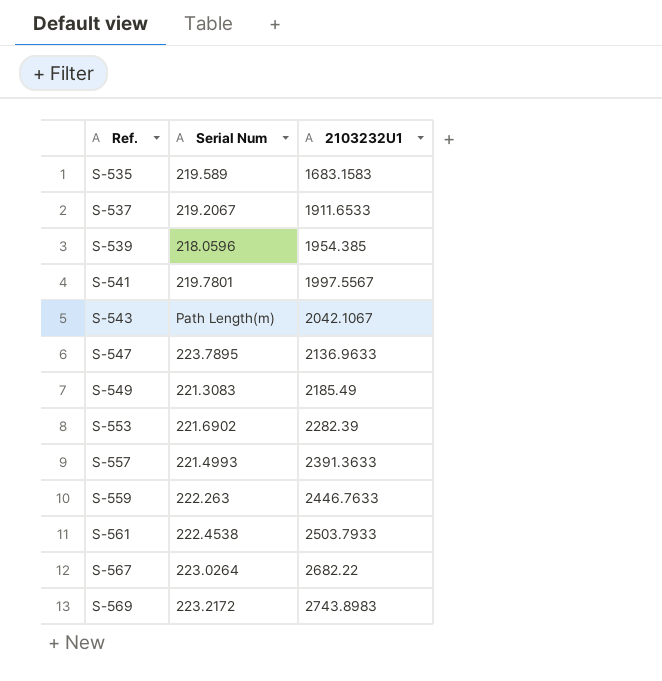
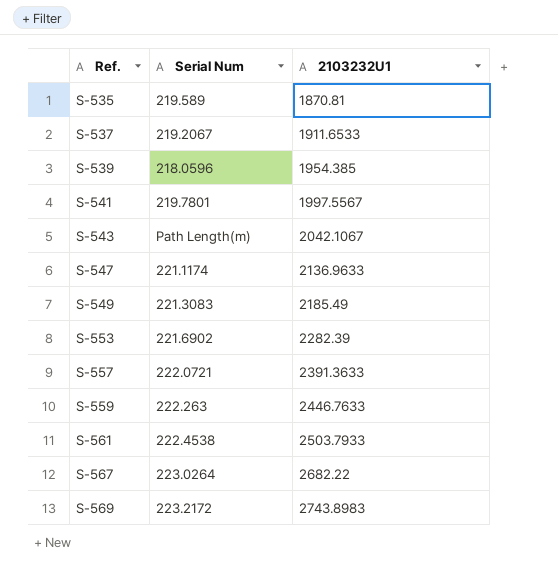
S-535 | 2103232U1: 1683.1583 -> 1870.81
S-547 | Serial Num: 223.7895 -> 221.1174
S-557 | Serial Num: 221.4993 -> 222.0721

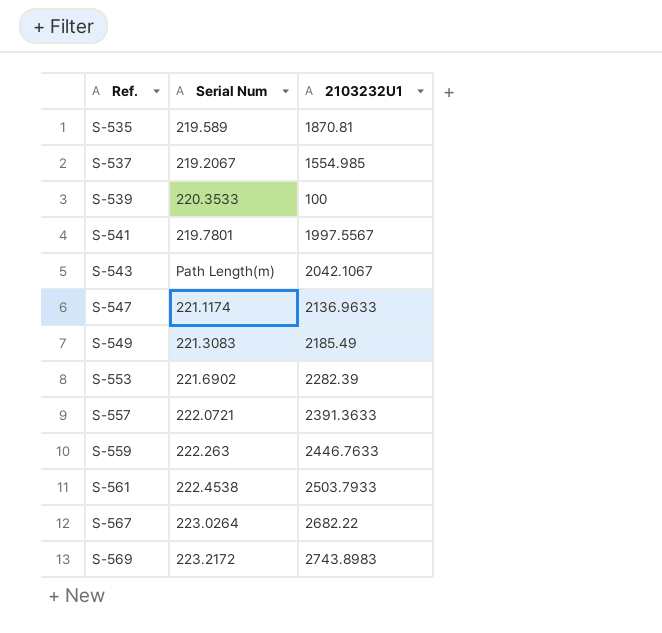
S-537 | 2103232U1: 1911.6533 -> 1554.985
S-539 | Serial Num: 218.0596 -> 220.3533
S-539 | 2103232U1: 1954.385 -> 100

